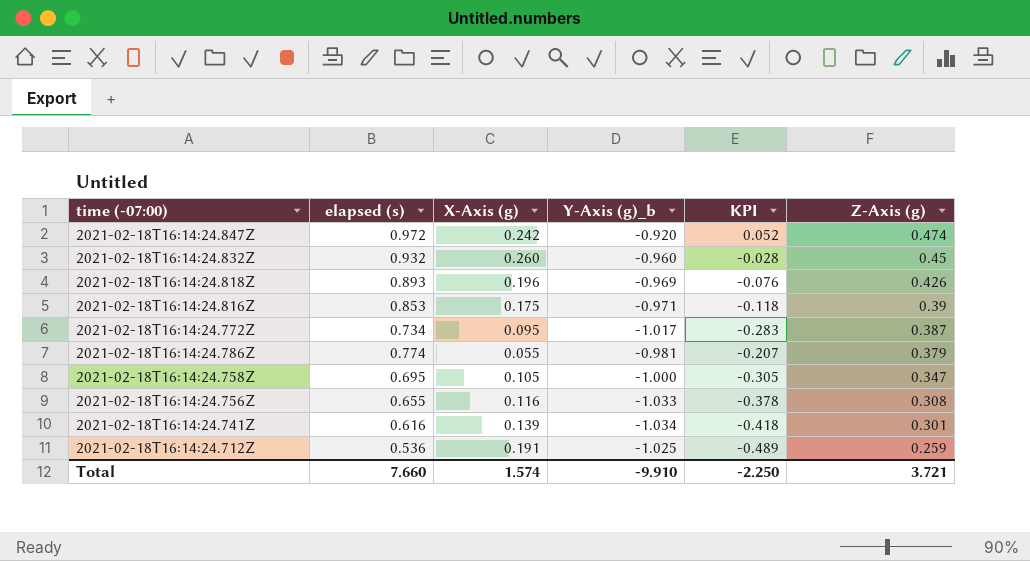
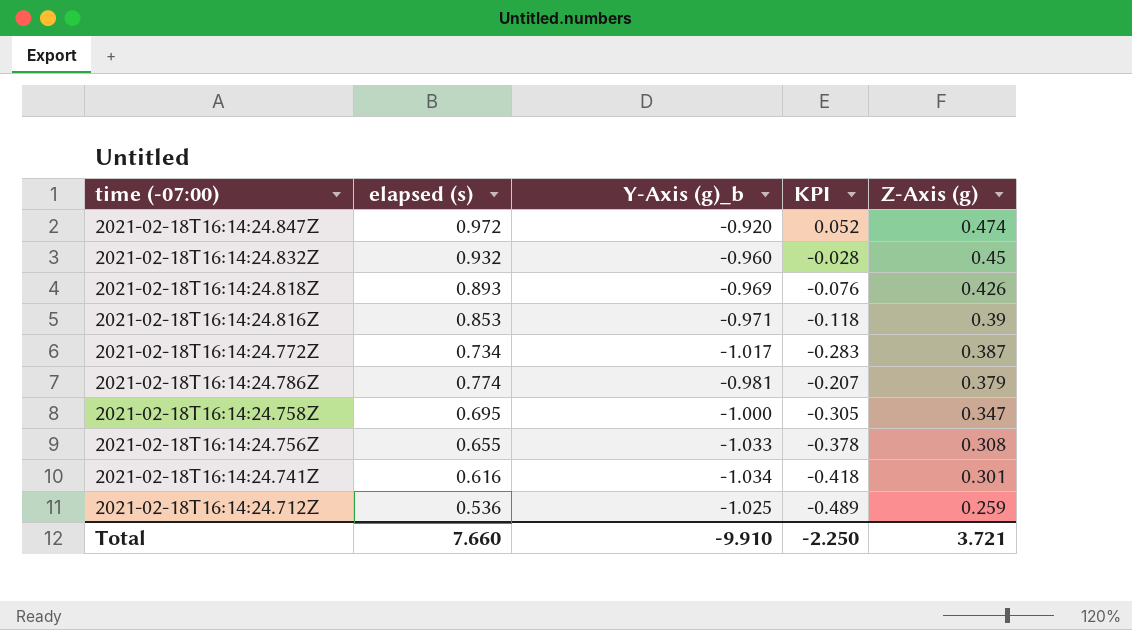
column X-Axis (g) | position: 3 -> none

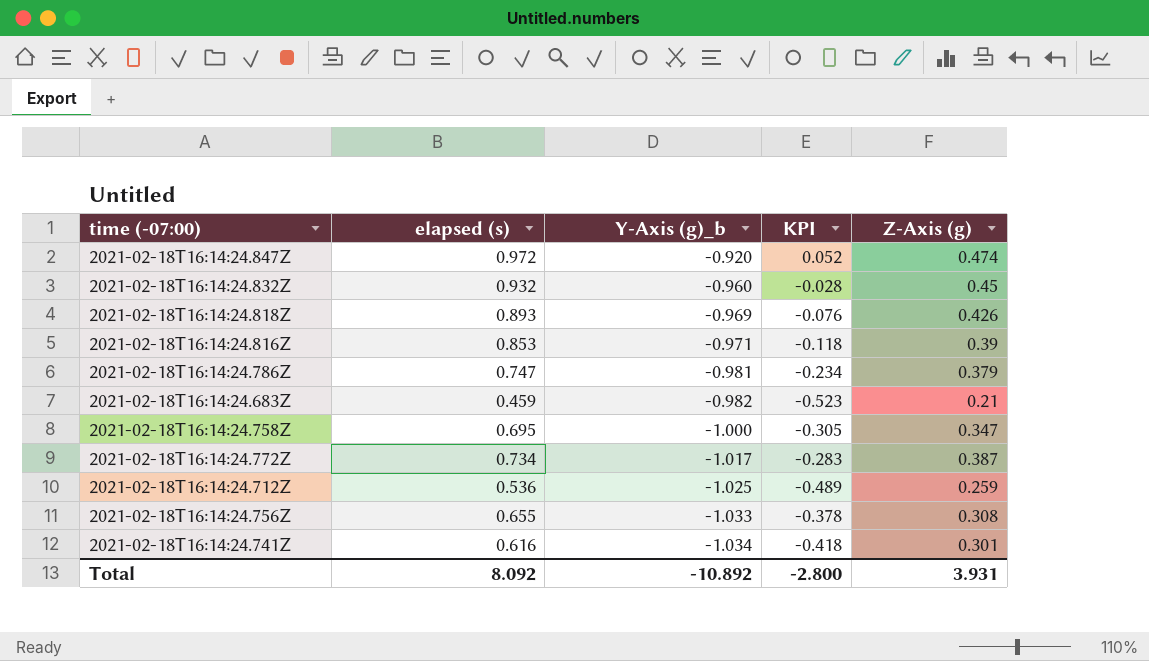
row order: Z-Axis (g) descending -> Y-Axis (g)_b descending
2021-02-18T16:14:24.786Z | elapsed (s): 0.774 -> 0.747
2021-02-18T16:14:24.786Z | KPI: -0.207 -> -0.234
row 2021-02-18T16:14:24.683Z: none -> 0.459 | -0.982 | -0.523 | 0.21
Total | elapsed (s): 7.660 -> 8.092
Total | Y-Axis (g)_b: -9.910 -> -10.892
Total | KPI: -2.250 -> -2.800
Total | Z-Axis (g): 3.721 -> 3.931

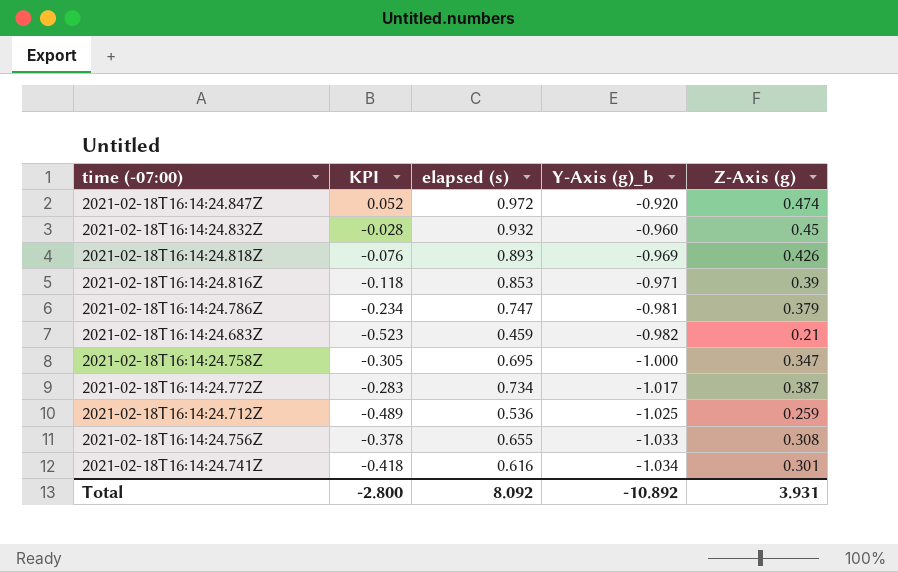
column KPI | position: 4 -> 2

